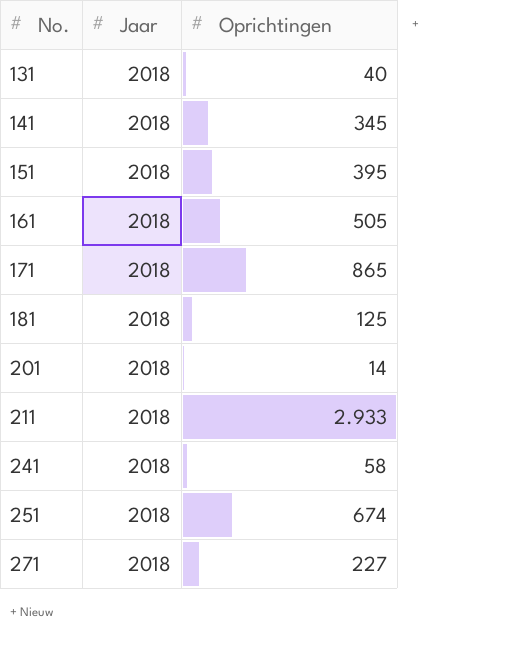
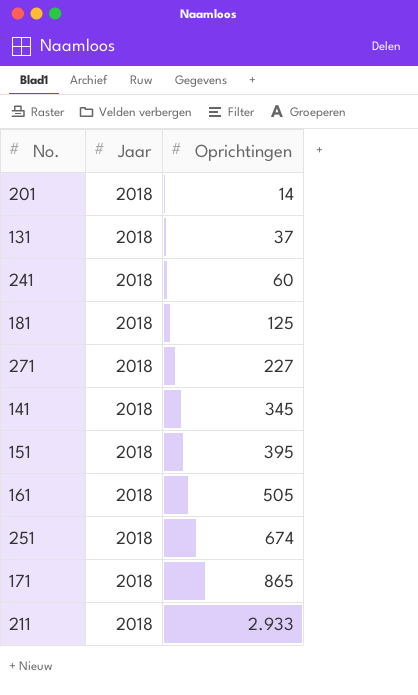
row order: No. ascending -> Oprichtingen ascending
131 | Oprichtingen: 40 -> 37
241 | Oprichtingen: 58 -> 60

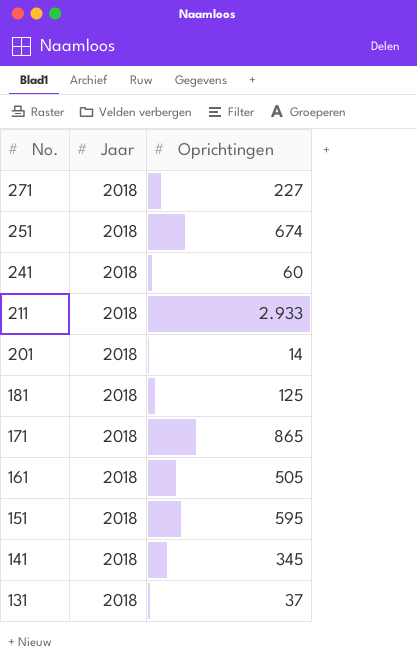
row order: Oprichtingen ascending -> No. descending
151 | Oprichtingen: 395 -> 595

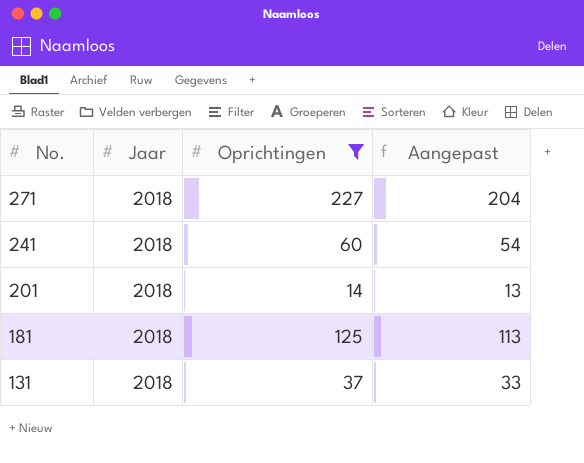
filter: none -> Oprichtingen <= 227
column Aangepast | formula: none -> [Oprichtingen] * 0,9

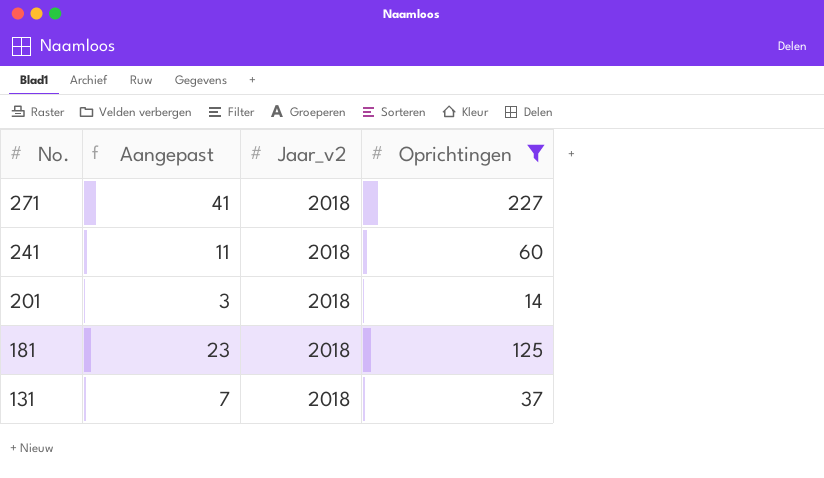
column Aangepast | formula: [Oprichtingen] * 0,9 -> [Oprichtingen] * 0,18
column Aangepast | position: 4 -> 2
column name: Jaar -> Jaar_v2

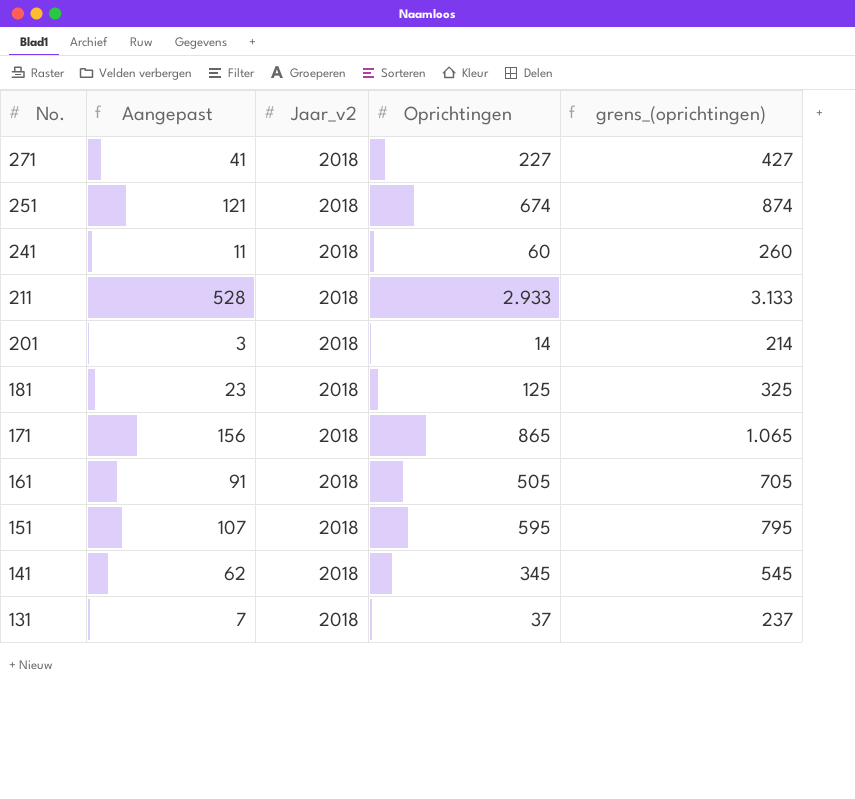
filter: Oprichtingen <= 227 -> none
column grens_(oprichtingen) | formula: none -> [Oprichtingen] + 200

